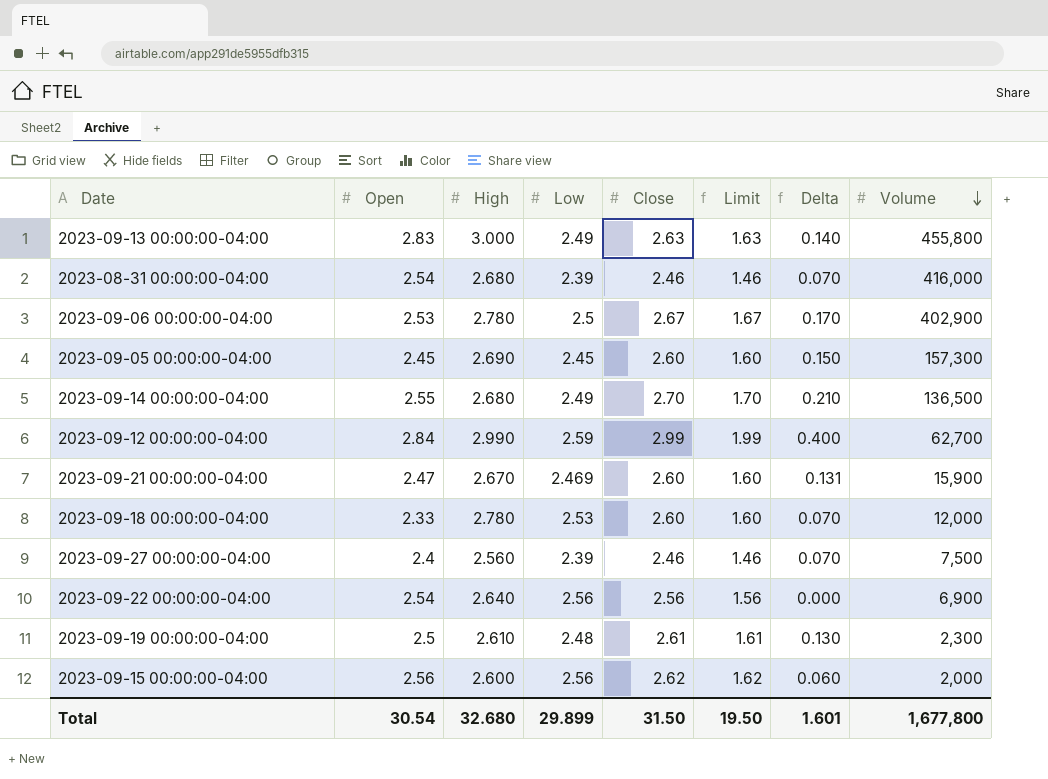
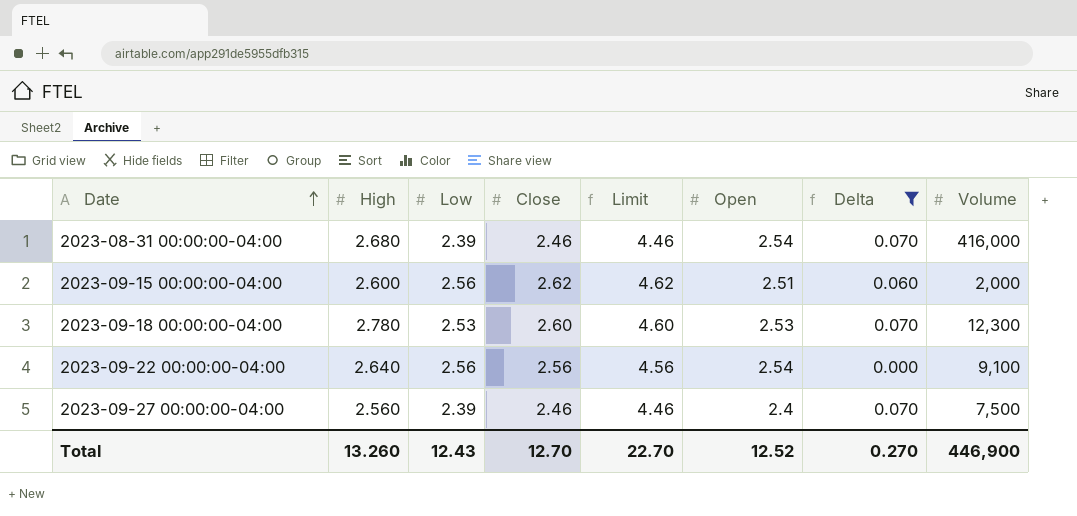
filter: none -> Delta <= 0.070
row order: Volume descending -> Date ascending
column Limit | formula: [Close] - 1 -> [Close] + 2
column Open | position: 2 -> 6
2023-09-15 00:00:00-04:00 | Open: 2.56 -> 2.51
2023-09-18 00:00:00-04:00 | Open: 2.33 -> 2.53
2023-09-18 00:00:00-04:00 | Volume: 12,000 -> 12,300
2023-09-22 00:00:00-04:00 | Volume: 6,900 -> 9,100
Total | High: 32.680 -> 13.260
Total | Low: 29.899 -> 12.43
Total | Close: 31.50 -> 12.70
Total | Limit: 19.50 -> 22.70
Total | Open: 30.54 -> 12.52
Total | Delta: 1.601 -> 0.270
Total | Volume: 1,677,800 -> 446,900

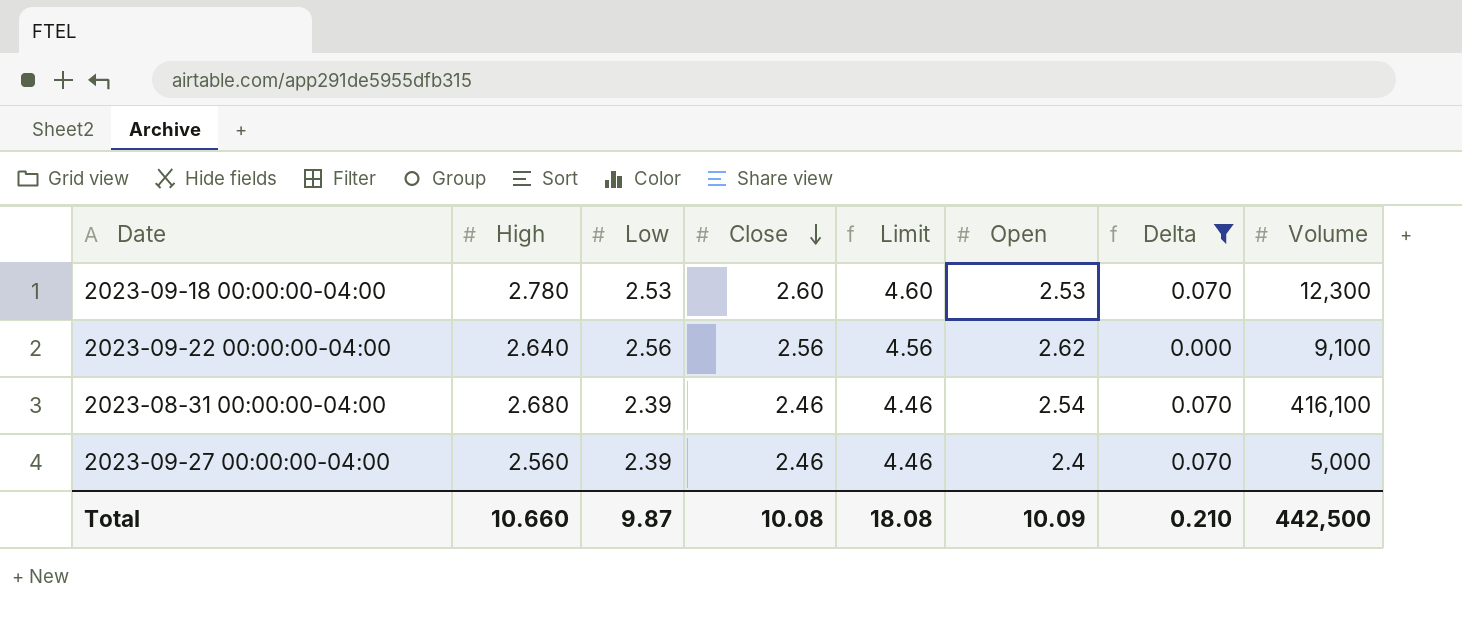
row order: Date ascending -> Close descending
row 2023-09-15 00:00:00-04:00: 2.600 | 2.56 | 2.62 | 4.62 | 2.51 | 0.060 | 2,000 -> none
2023-09-22 00:00:00-04:00 | Open: 2.54 -> 2.62
2023-08-31 00:00:00-04:00 | Volume: 416,000 -> 416,100
2023-09-27 00:00:00-04:00 | Volume: 7,500 -> 5,000
Total | High: 13.260 -> 10.660
Total | Low: 12.43 -> 9.87
Total | Close: 12.70 -> 10.08
Total | Limit: 22.70 -> 18.08
Total | Open: 12.52 -> 10.09
Total | Delta: 0.270 -> 0.210
Total | Volume: 446,900 -> 442,500

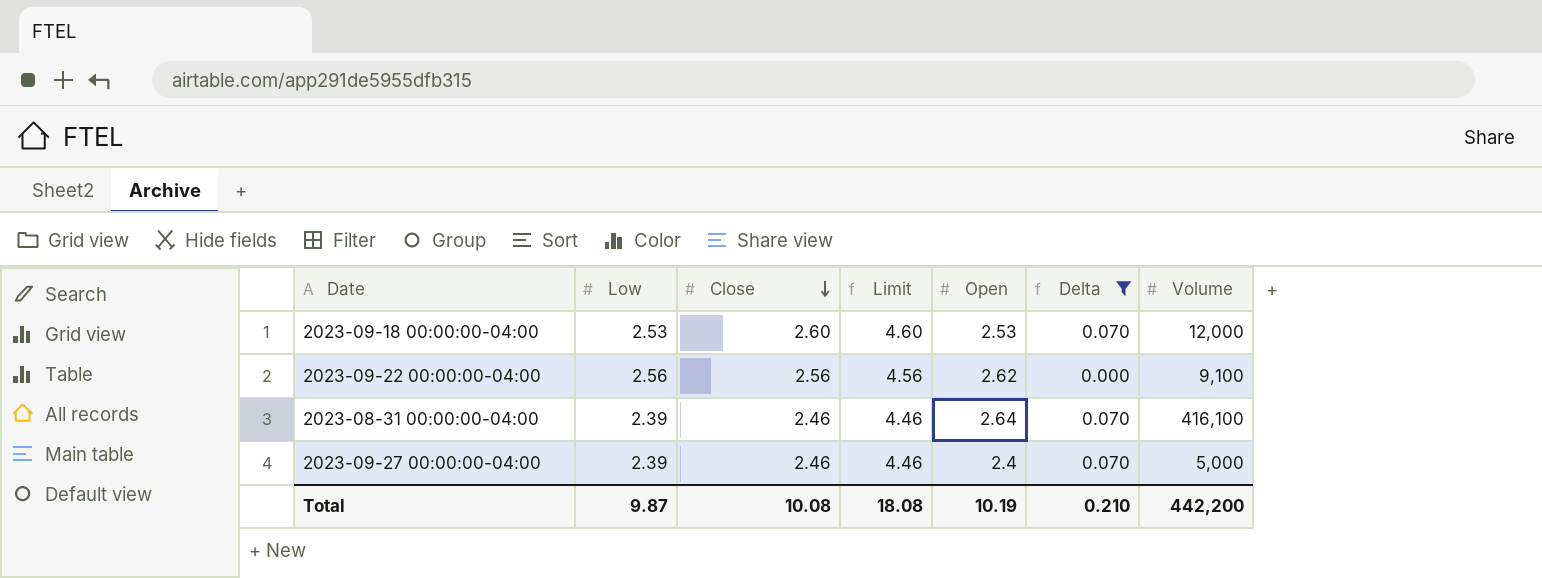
column High | position: 2 -> none
2023-09-18 00:00:00-04:00 | Volume: 12,300 -> 12,000
2023-08-31 00:00:00-04:00 | Open: 2.54 -> 2.64
Total | Open: 10.09 -> 10.19
Total | Volume: 442,500 -> 442,200

